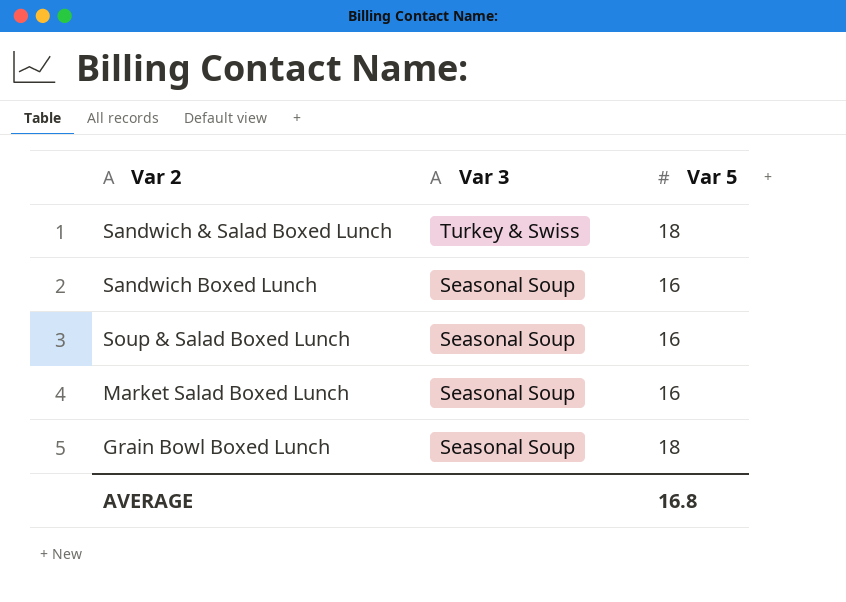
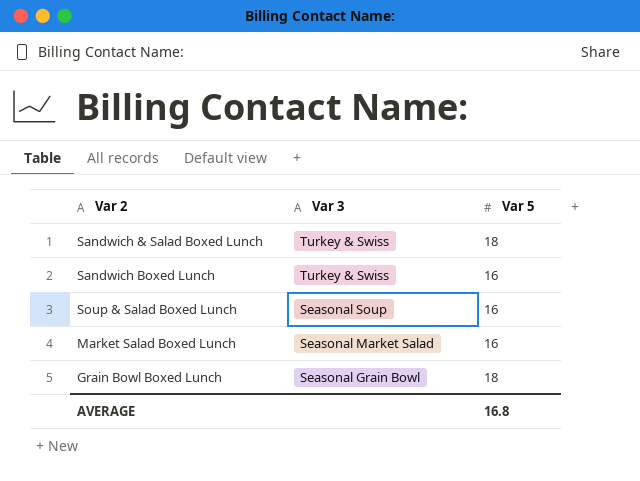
Sandwich Boxed Lunch | Var 3: Seasonal Soup -> Turkey & Swiss
Market Salad Boxed Lunch | Var 3: Seasonal Soup -> Seasonal Market Salad
Grain Bowl Boxed Lunch | Var 3: Seasonal Soup -> Seasonal Grain Bowl

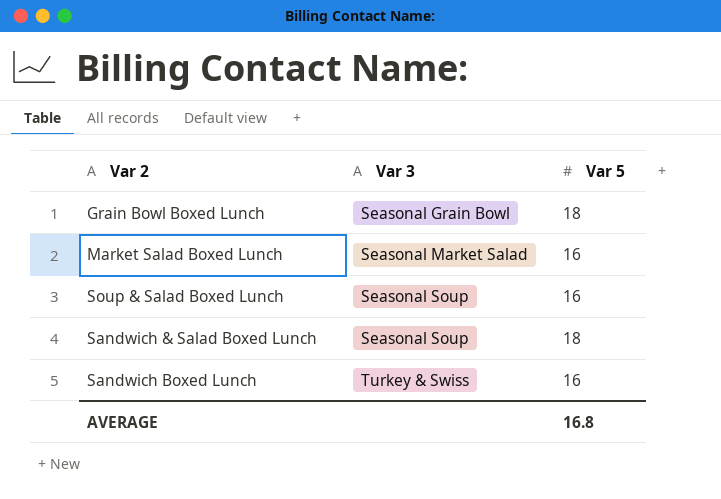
row order: Var 3 descending -> Var 3 ascending
Sandwich & Salad Boxed Lunch | Var 3: Turkey & Swiss -> Seasonal Soup

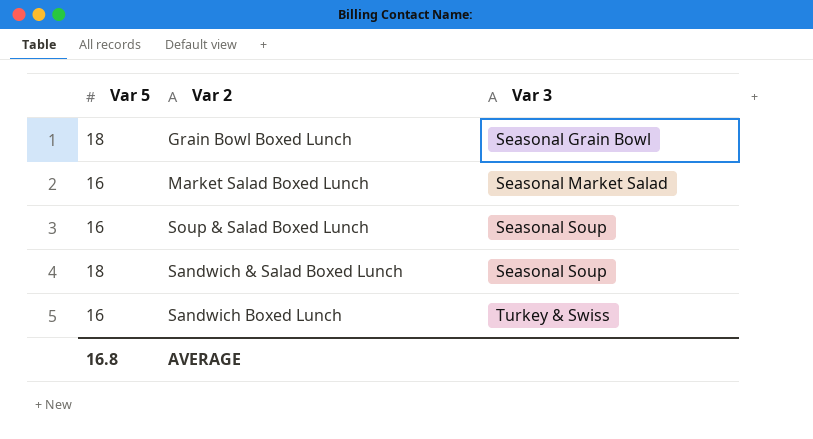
column Var 5 | position: 3 -> 1

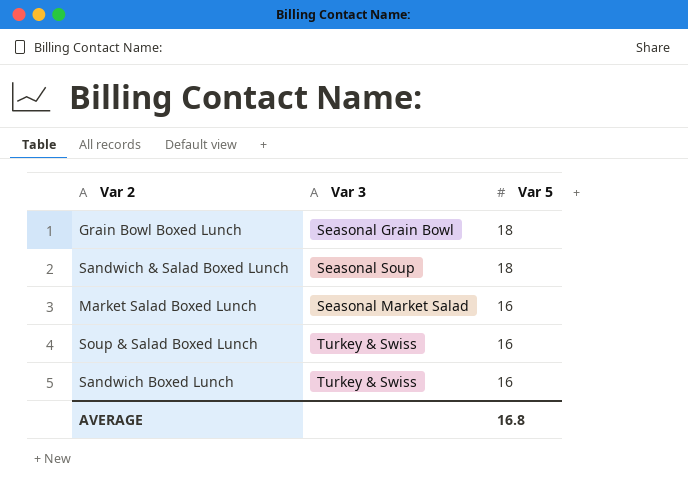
row order: Var 3 ascending -> Var 5 descending
column Var 5 | position: 1 -> 3
Soup & Salad Boxed Lunch | Var 3: Seasonal Soup -> Turkey & Swiss

